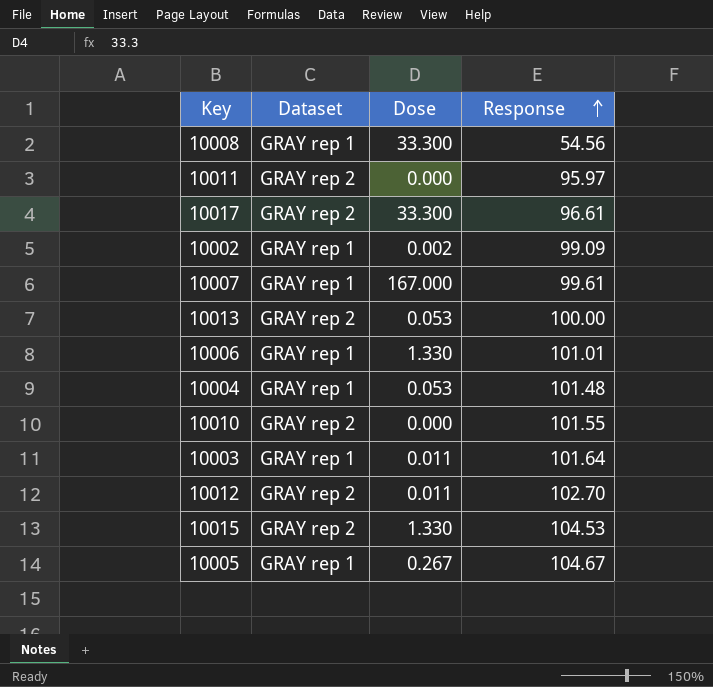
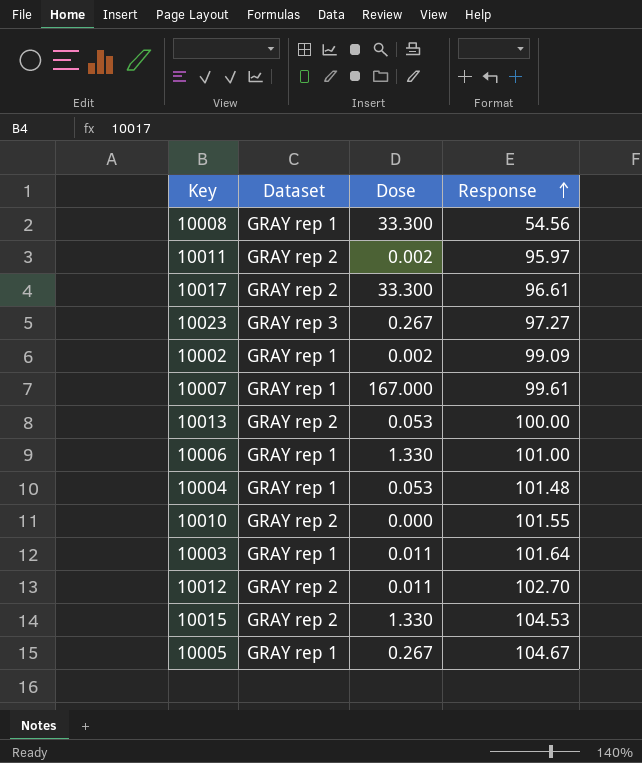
10011 | Dose: 0.000 -> 0.002
row 10023: none -> GRAY rep 3 | 0.267 | 97.27
10006 | Response: 101.01 -> 101.00

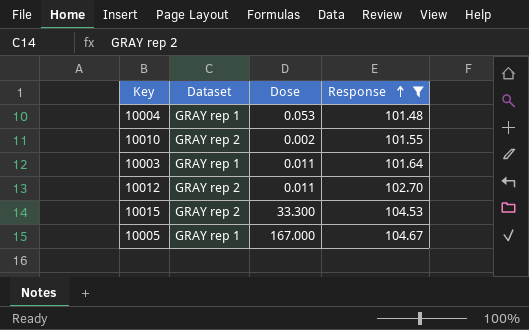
filter: none -> Response >= 101.48
10010 | Dose: 0.000 -> 0.002
10015 | Dose: 1.330 -> 33.300
10005 | Dose: 0.267 -> 167.000

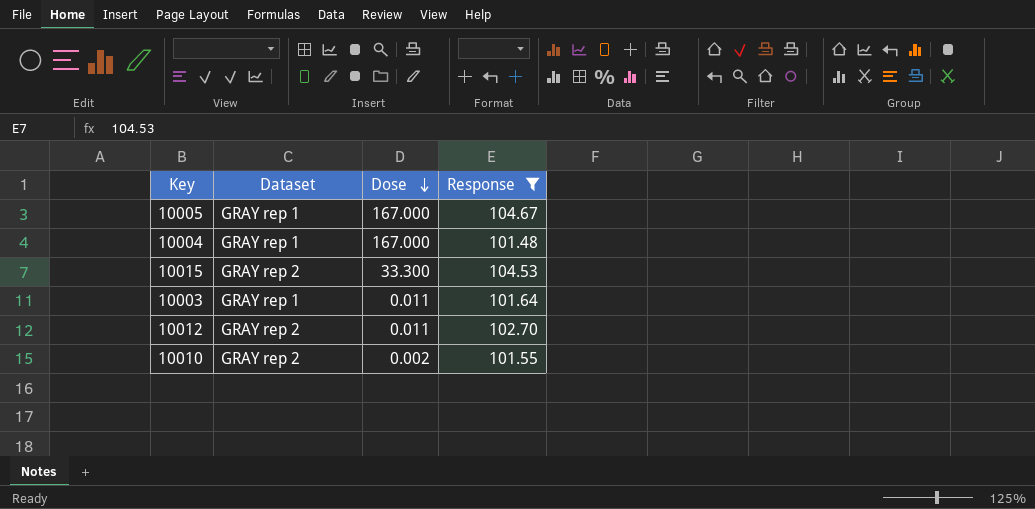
row order: Response ascending -> Dose descending
10004 | Dose: 0.053 -> 167.000

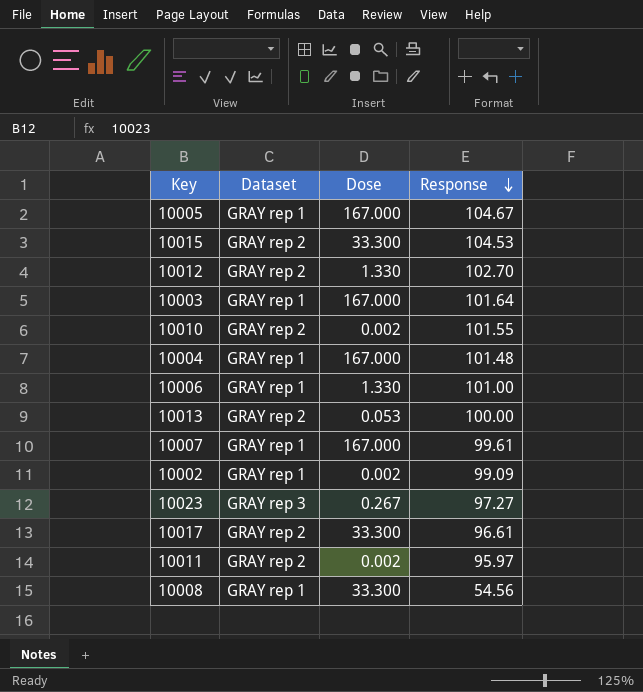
filter: Response >= 101.48 -> none
row order: Dose descending -> Response descending
10012 | Dose: 0.011 -> 1.330
10003 | Dose: 0.011 -> 167.000

